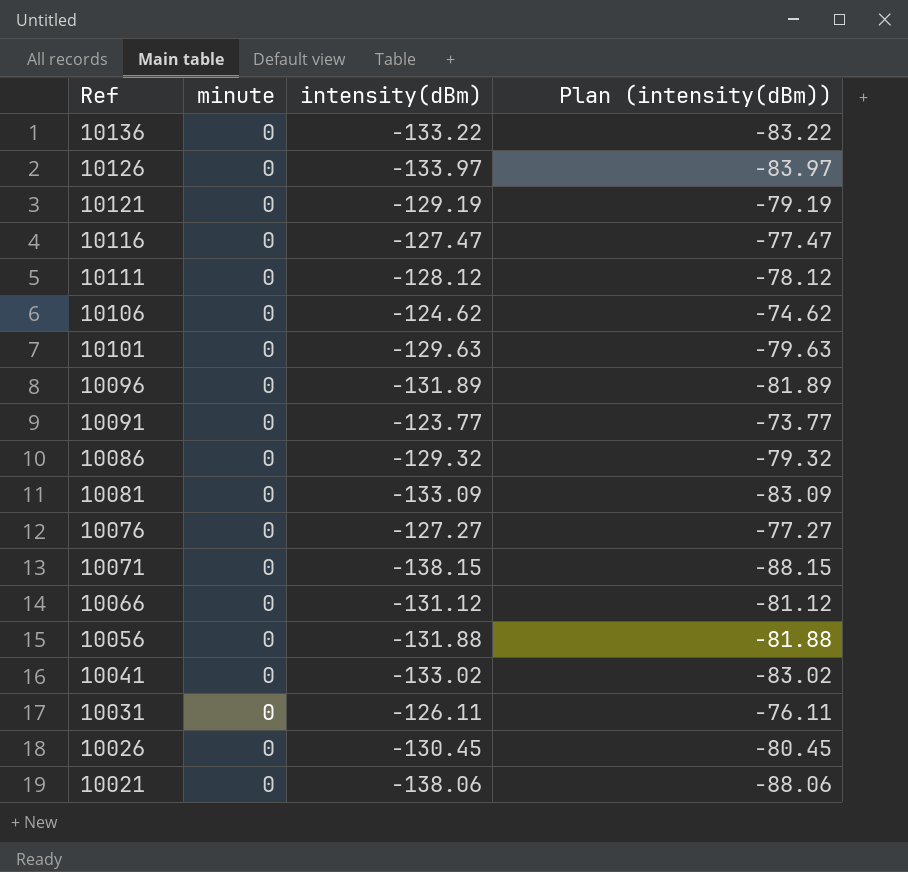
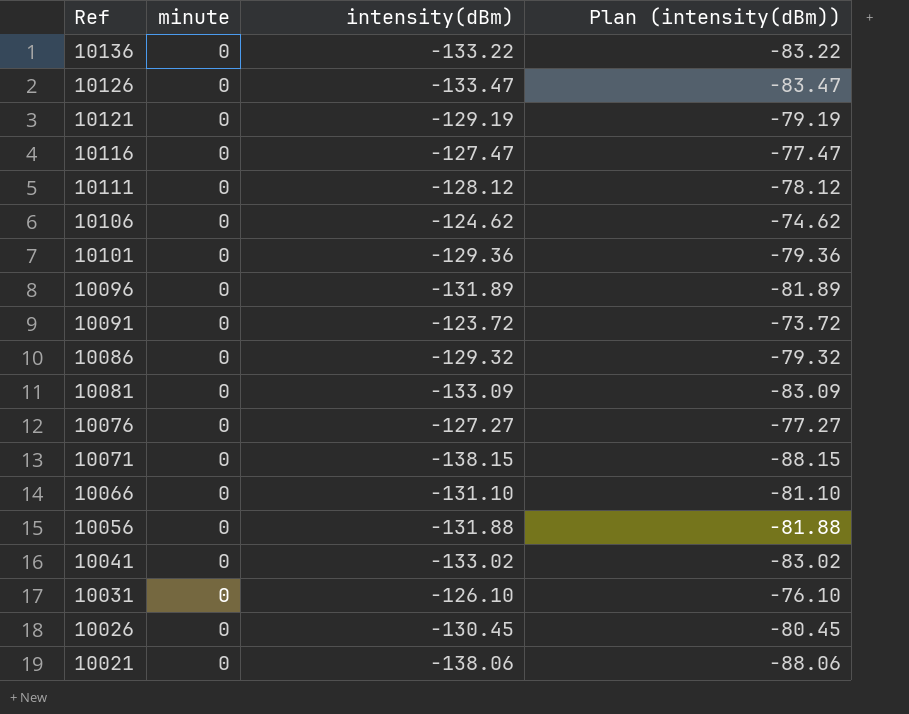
10126 | intensity(dBm): -133.97 -> -133.47
10126 | Plan (intensity(dBm)): -83.97 -> -83.47
10101 | intensity(dBm): -129.63 -> -129.36
10101 | Plan (intensity(dBm)): -79.63 -> -79.36
10091 | intensity(dBm): -123.77 -> -123.72
10091 | Plan (intensity(dBm)): -73.77 -> -73.72
10066 | intensity(dBm): -131.12 -> -131.10
10066 | Plan (intensity(dBm)): -81.12 -> -81.10
10031 | intensity(dBm): -126.11 -> -126.10
10031 | Plan (intensity(dBm)): -76.11 -> -76.10

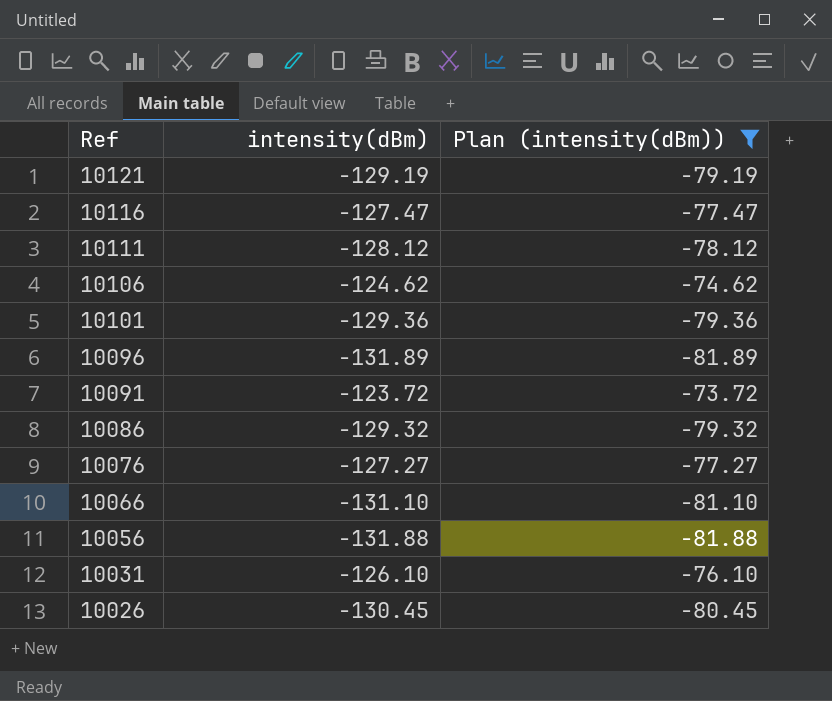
filter: none -> Plan (intensity(dBm)) >= -81.89
column minute | position: 2 -> none

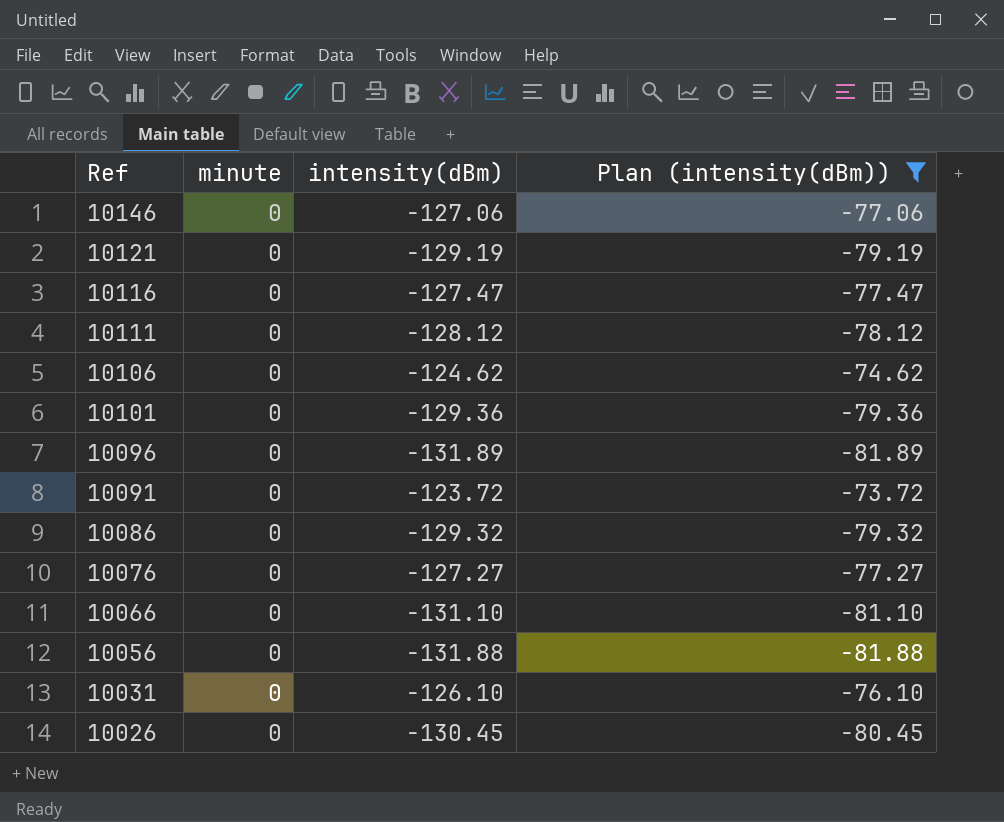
column minute | position: none -> 2
row 10146: none -> 0 | -127.06 | -77.06

